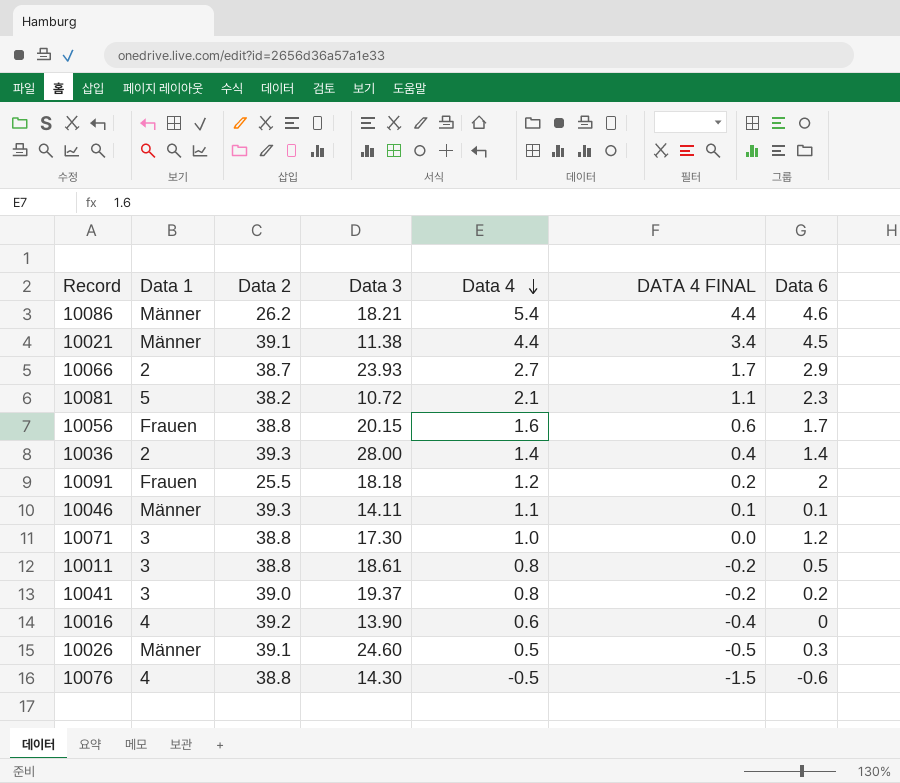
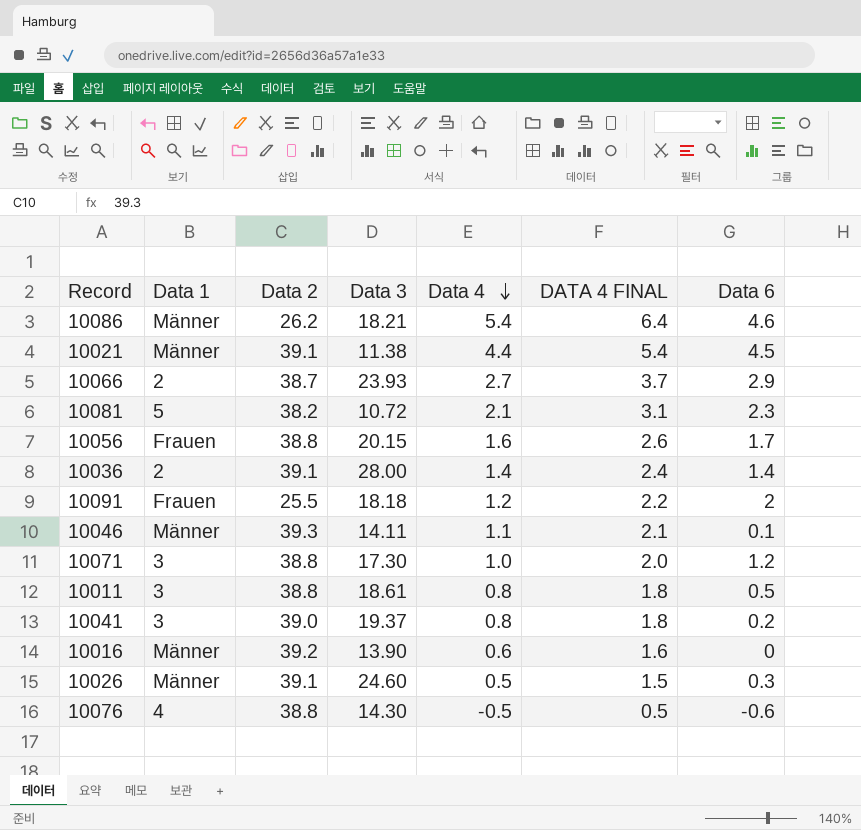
column DATA 4 FINAL | formula: [Data 4] - 1 -> [Data 4] + 1
10036 | Data 2: 39.3 -> 39.1
10016 | Data 1: 4 -> Männer

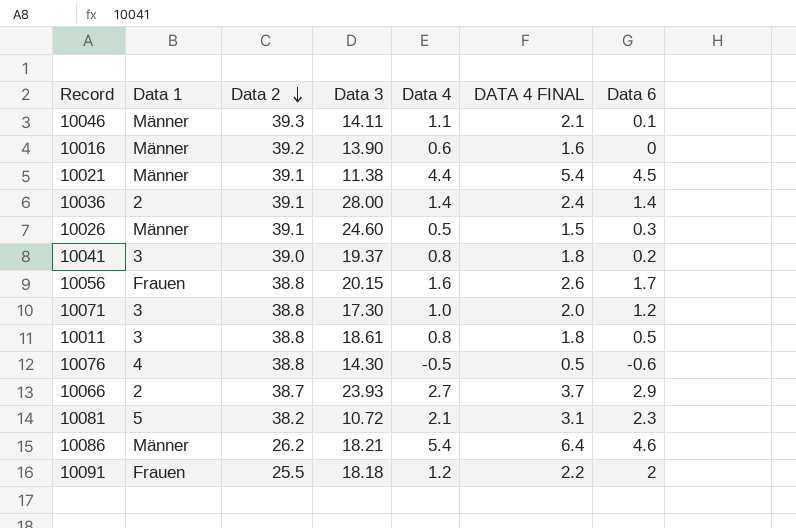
row order: Data 4 descending -> Data 2 descending

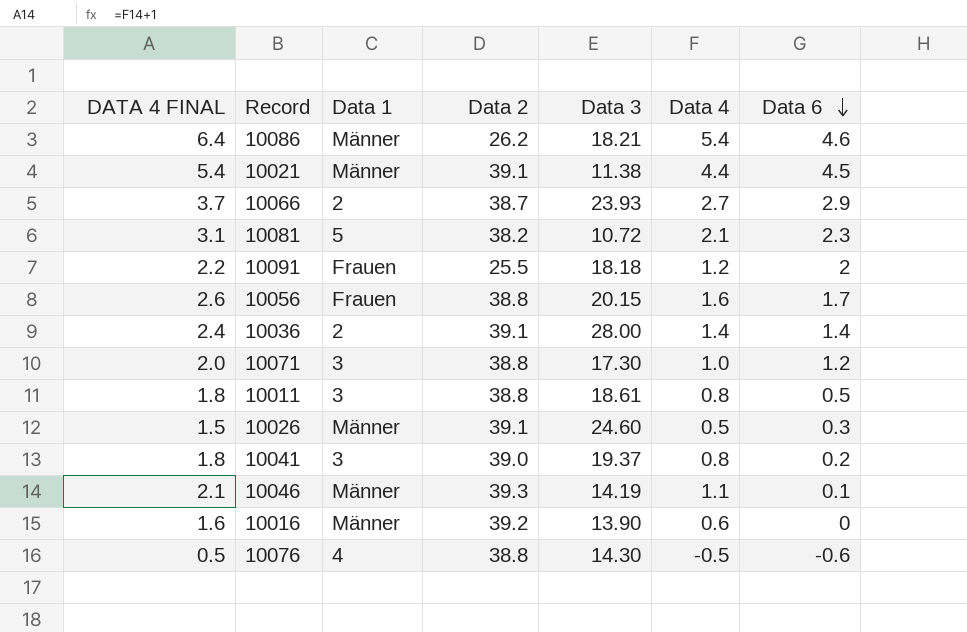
row order: Data 2 descending -> Data 6 descending
column DATA 4 FINAL | position: 6 -> 1
10046 | Data 3: 14.11 -> 14.19

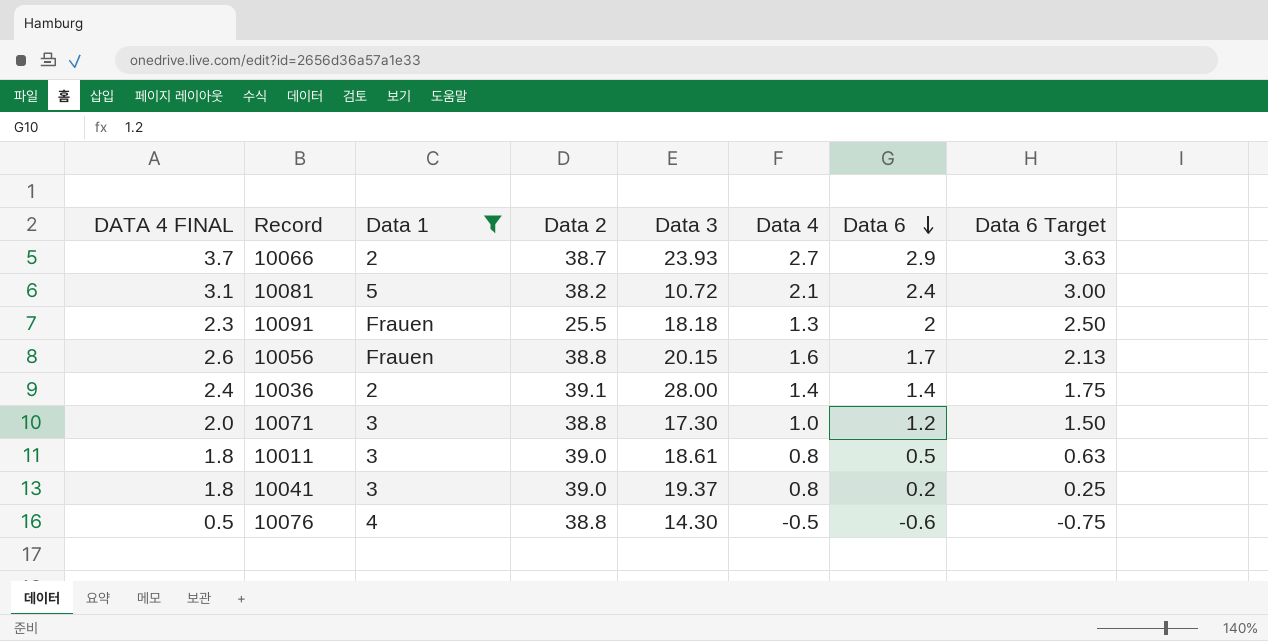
filter: none -> Data 1 != Männer
column Data 6 Target | formula: none -> [Data 6] * 1.25
10081 | Data 6: 2.3 -> 2.4
10091 | DATA 4 FINAL: 2.2 -> 2.3
10091 | Data 4: 1.2 -> 1.3
10011 | Data 2: 38.8 -> 39.0

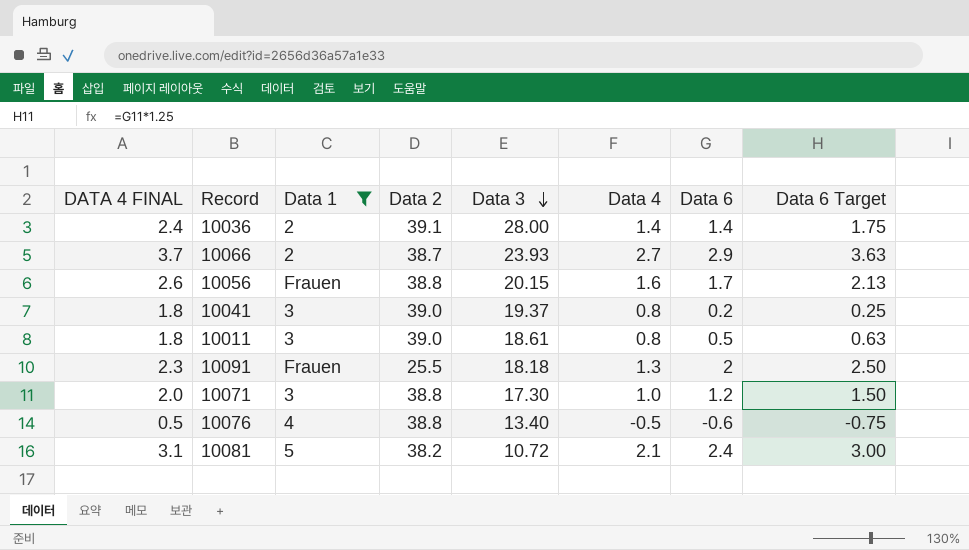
row order: Data 6 descending -> Data 3 descending
10076 | Data 3: 14.30 -> 13.40

